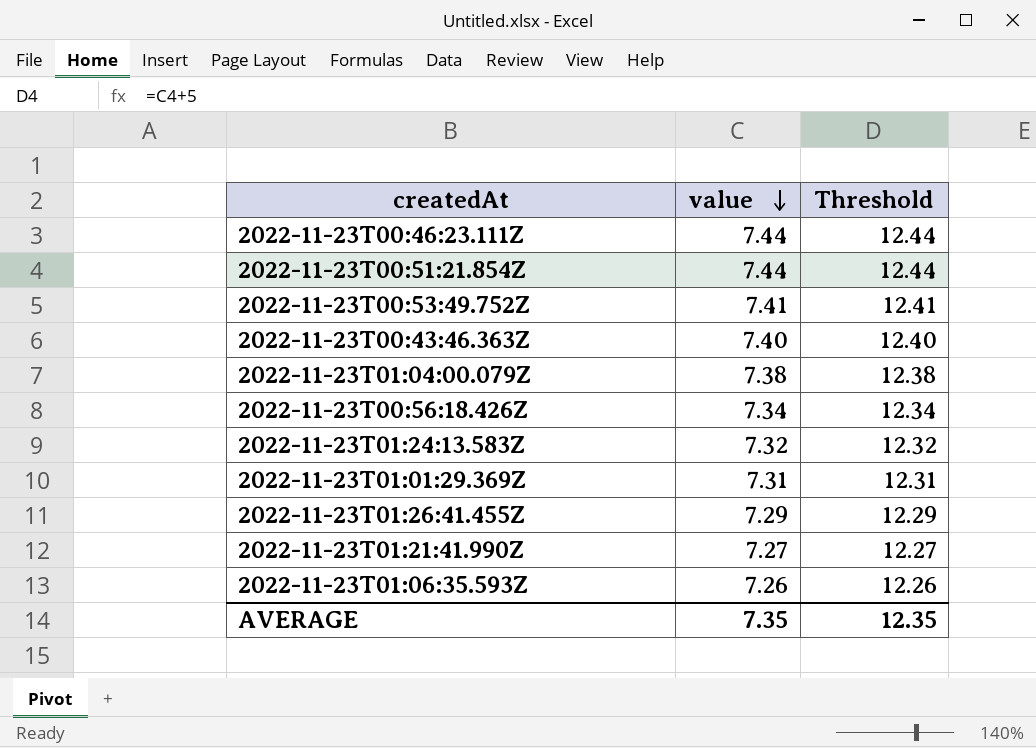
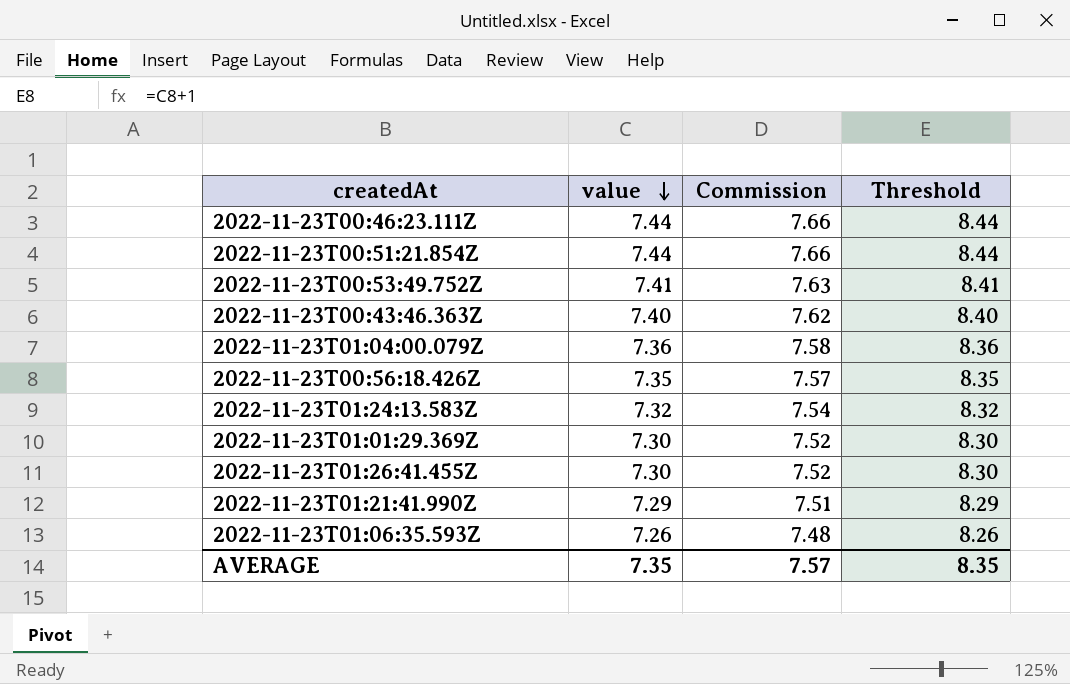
column Commission | formula: none -> [value] * 1.03
column Threshold | formula: [value] + 5 -> [value] + 1
2022-11-23T01:04:00.079Z | value: 7.38 -> 7.36
2022-11-23T00:56:18.426Z | value: 7.34 -> 7.35
2022-11-23T01:01:29.369Z | value: 7.31 -> 7.30
2022-11-23T01:26:41.455Z | value: 7.29 -> 7.30
2022-11-23T01:21:41.990Z | value: 7.27 -> 7.29
AVERAGE | Threshold: 12.35 -> 8.35

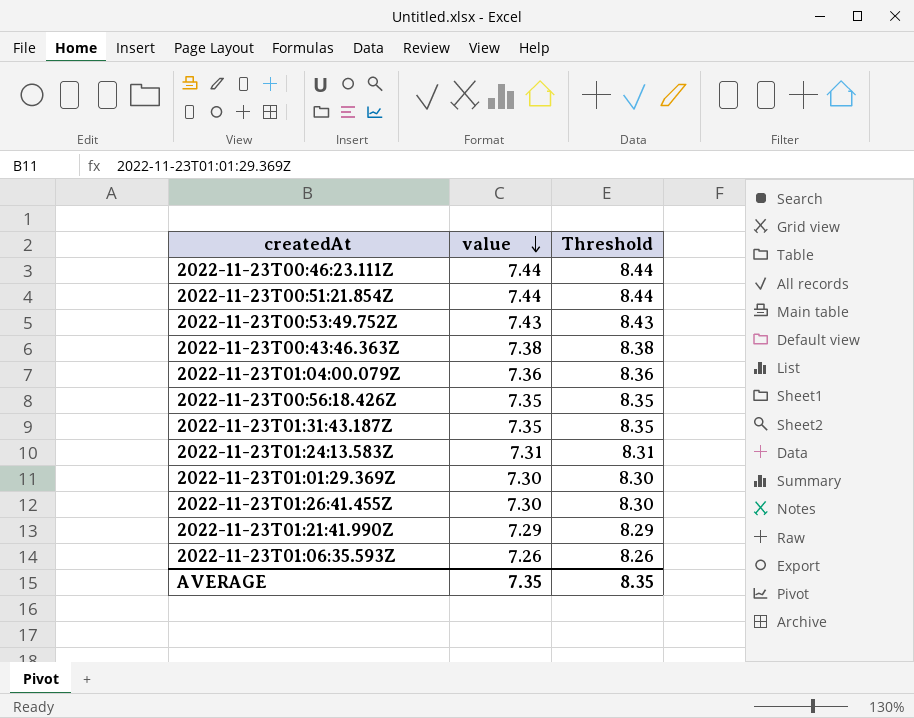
column Commission | formula: [value] * 1.03 -> none
2022-11-23T00:53:49.752Z | value: 7.41 -> 7.43
2022-11-23T00:53:49.752Z | Threshold: 8.41 -> 8.43
2022-11-23T00:43:46.363Z | value: 7.40 -> 7.38
2022-11-23T00:43:46.363Z | Threshold: 8.40 -> 8.38
row 2022-11-23T01:31:43.187Z: none -> 7.35 | 8.35
2022-11-23T01:24:13.583Z | value: 7.32 -> 7.31
2022-11-23T01:24:13.583Z | Threshold: 8.32 -> 8.31

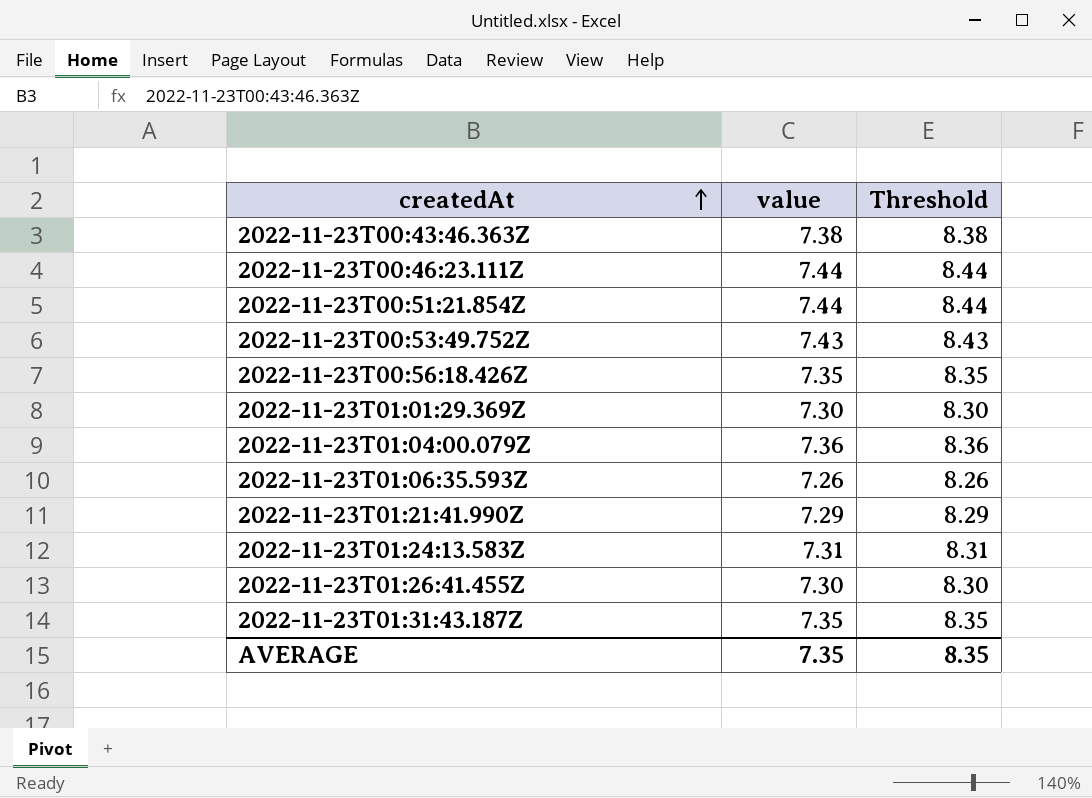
row order: value descending -> createdAt ascending

